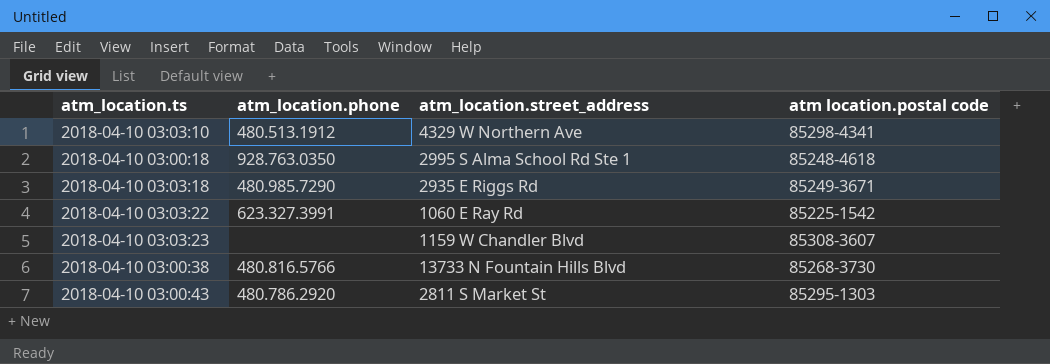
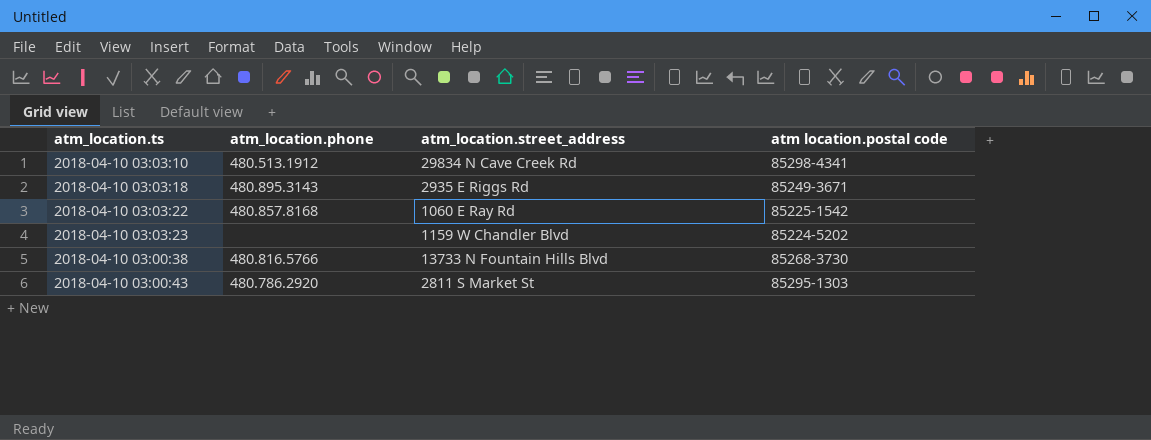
row 2018-04-10 03:00:18: 928.763.0350 | 2995 S Alma School Rd Ste 1 | 85248-4618 -> none
2018-04-10 03:03:10 | atm_location.street_address: 4329 W Northern Ave -> 29834 N Cave Creek Rd
2018-04-10 03:03:18 | atm_location.phone: 480.985.7290 -> 480.895.3143
2018-04-10 03:03:22 | atm_location.phone: 623.327.3991 -> 480.857.8168
2018-04-10 03:03:23 | atm location.postal code: 85308-3607 -> 85224-5202

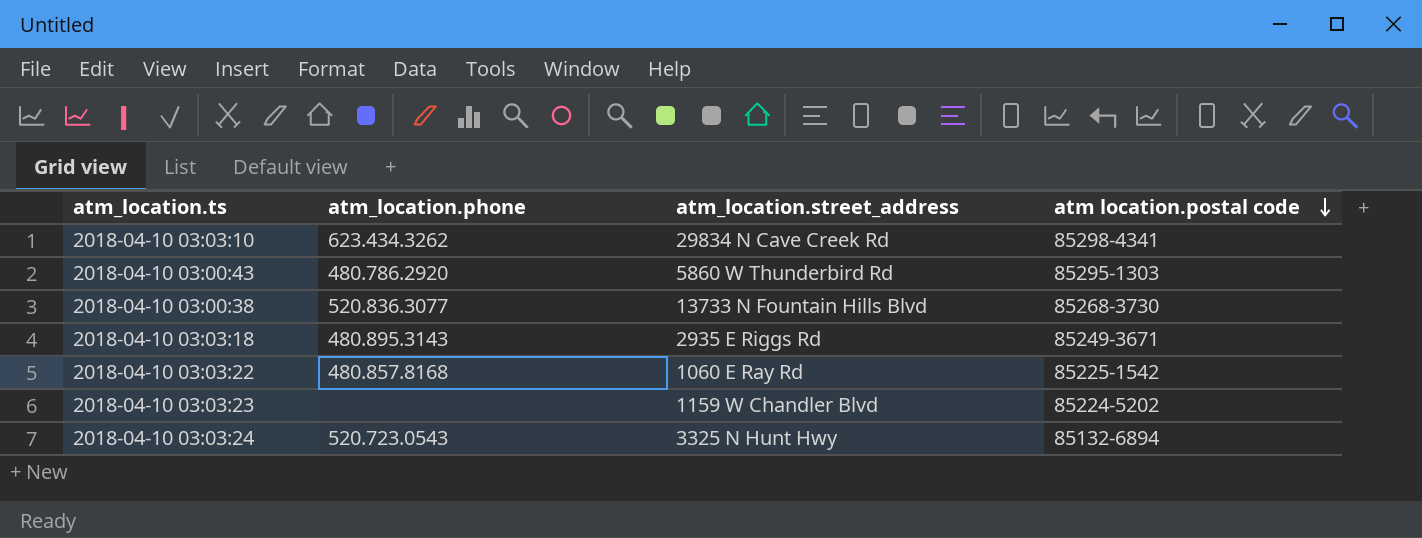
row order: none -> atm location.postal code descending
2018-04-10 03:03:10 | atm_location.phone: 480.513.1912 -> 623.434.3262
2018-04-10 03:00:43 | atm_location.street_address: 2811 S Market St -> 5860 W Thunderbird Rd
2018-04-10 03:00:38 | atm_location.phone: 480.816.5766 -> 520.836.3077
row 2018-04-10 03:03:24: none -> 520.723.0543 | 3325 N Hunt Hwy | 85132-6894

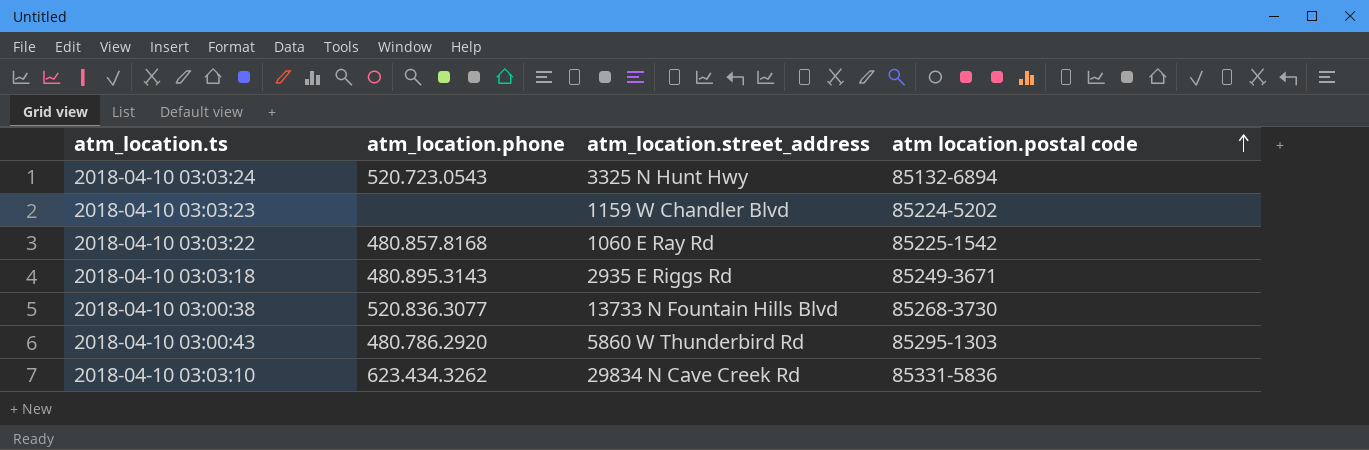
row order: atm location.postal code descending -> atm location.postal code ascending
2018-04-10 03:03:10 | atm location.postal code: 85298-4341 -> 85331-5836

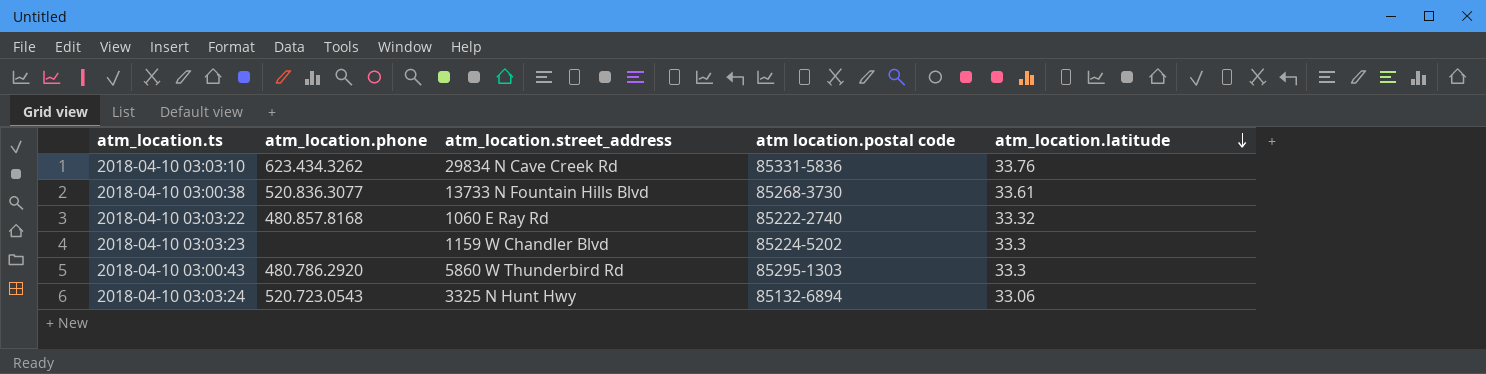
row order: atm location.postal code ascending -> atm_location.latitude descending
column atm_location.latitude | position: none -> 5
row 2018-04-10 03:03:18: 480.895.3143 | 2935 E Riggs Rd | 85249-3671 -> none
2018-04-10 03:03:22 | atm location.postal code: 85225-1542 -> 85222-2740

